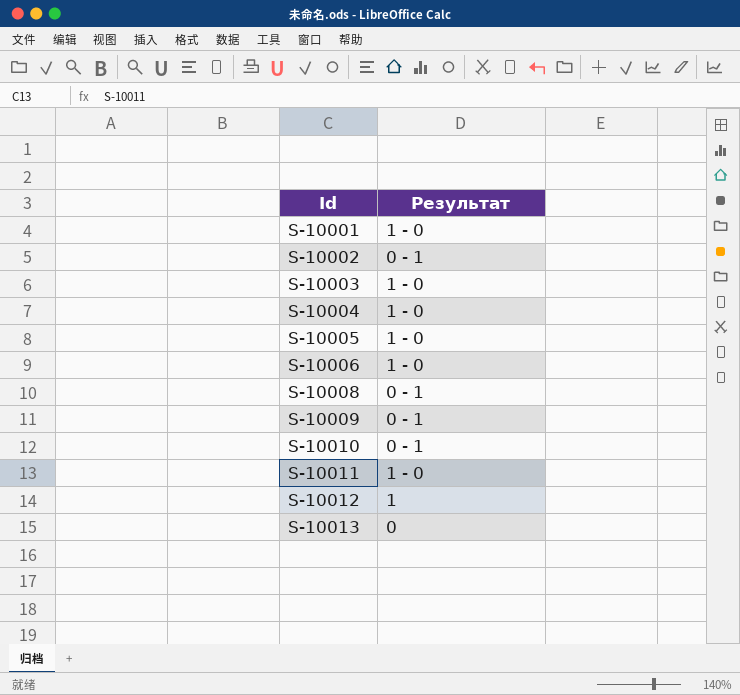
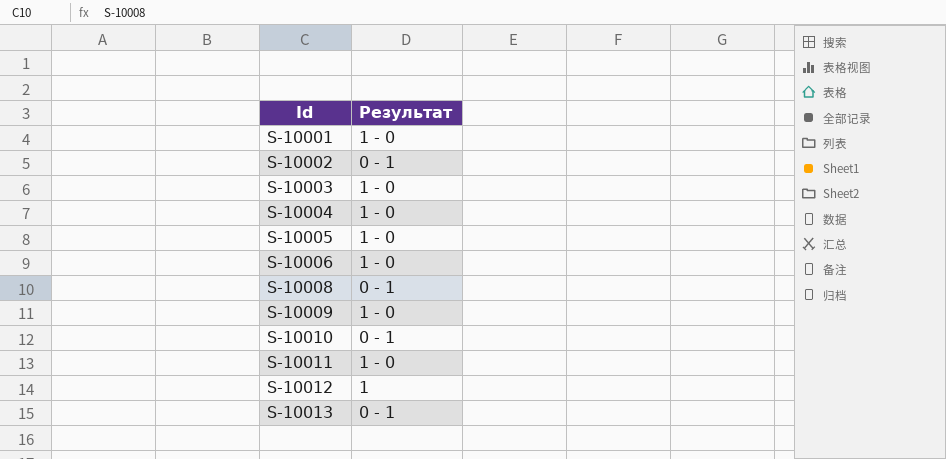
S-10009 | Результат: 0 - 1 -> 1 - 0
S-10013 | Результат: 0 -> 0 - 1

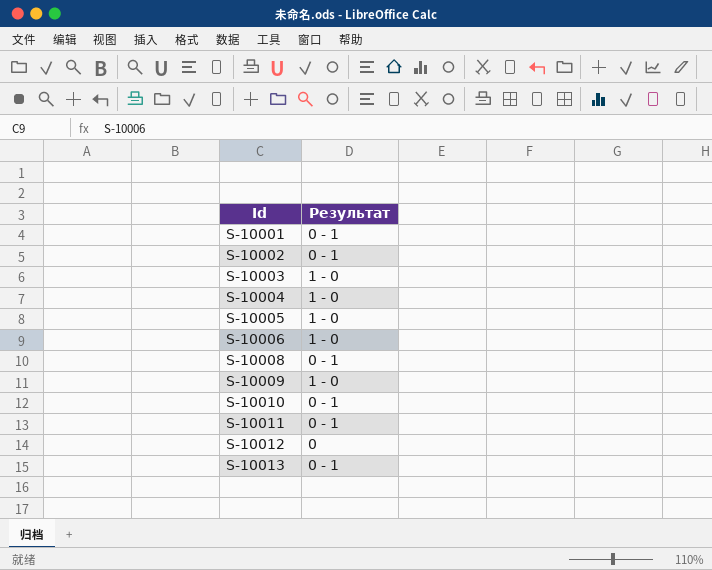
S-10001 | Результат: 1 - 0 -> 0 - 1
S-10011 | Результат: 1 - 0 -> 0 - 1
S-10012 | Результат: 1 -> 0

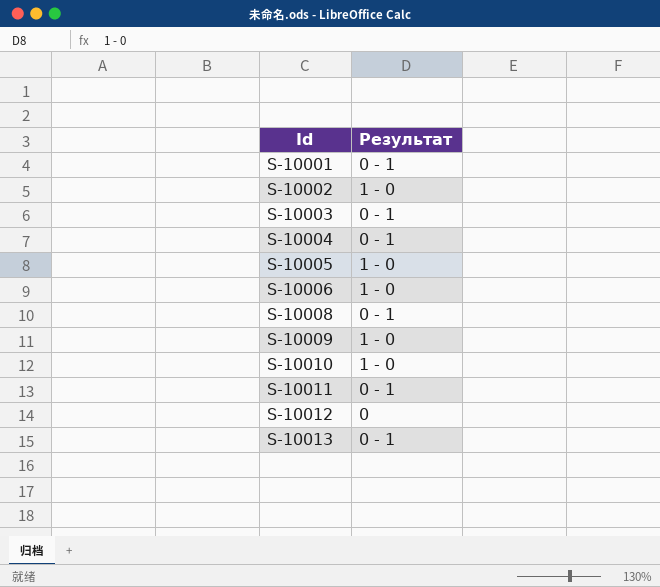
S-10002 | Результат: 0 - 1 -> 1 - 0
S-10003 | Результат: 1 - 0 -> 0 - 1
S-10004 | Результат: 1 - 0 -> 0 - 1
S-10010 | Результат: 0 - 1 -> 1 - 0

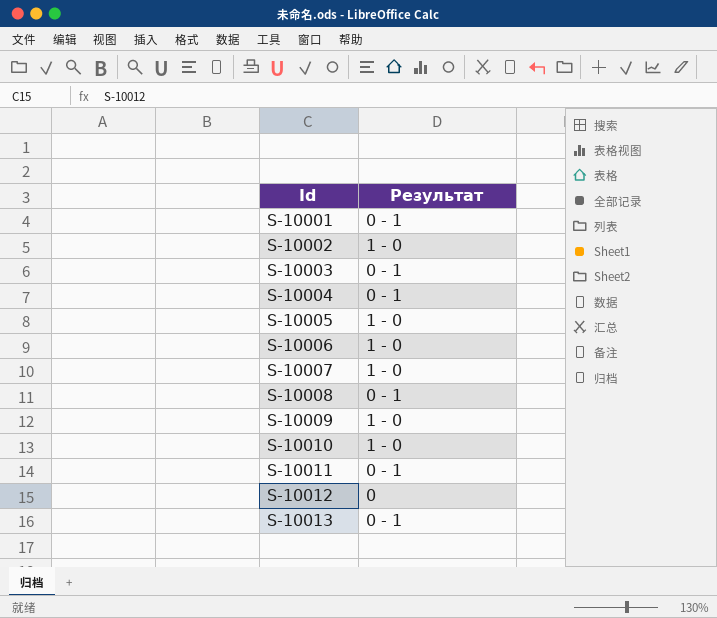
row S-10007: none -> 1 - 0

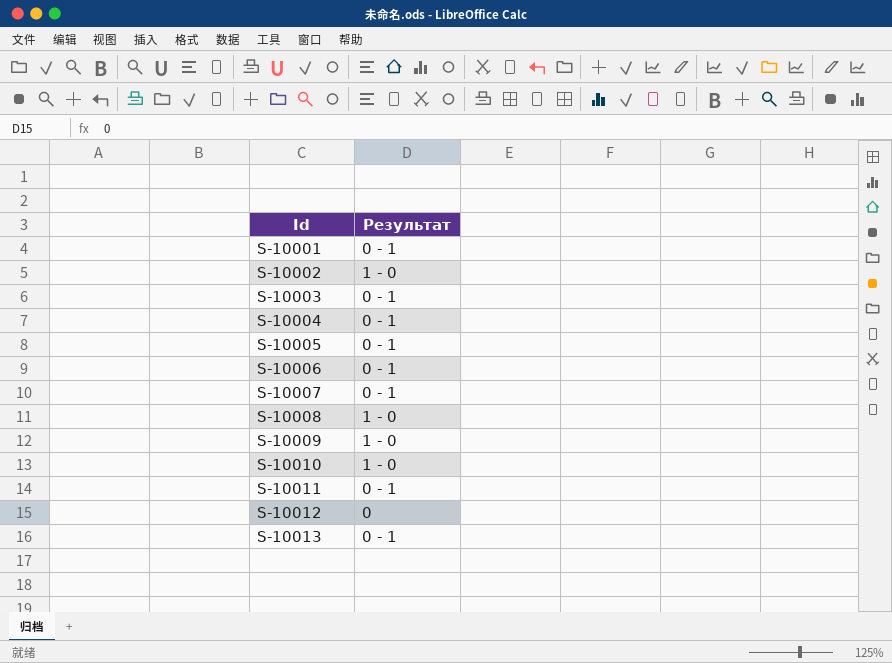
S-10005 | Результат: 1 - 0 -> 0 - 1
S-10006 | Результат: 1 - 0 -> 0 - 1
S-10007 | Результат: 1 - 0 -> 0 - 1
S-10008 | Результат: 0 - 1 -> 1 - 0

